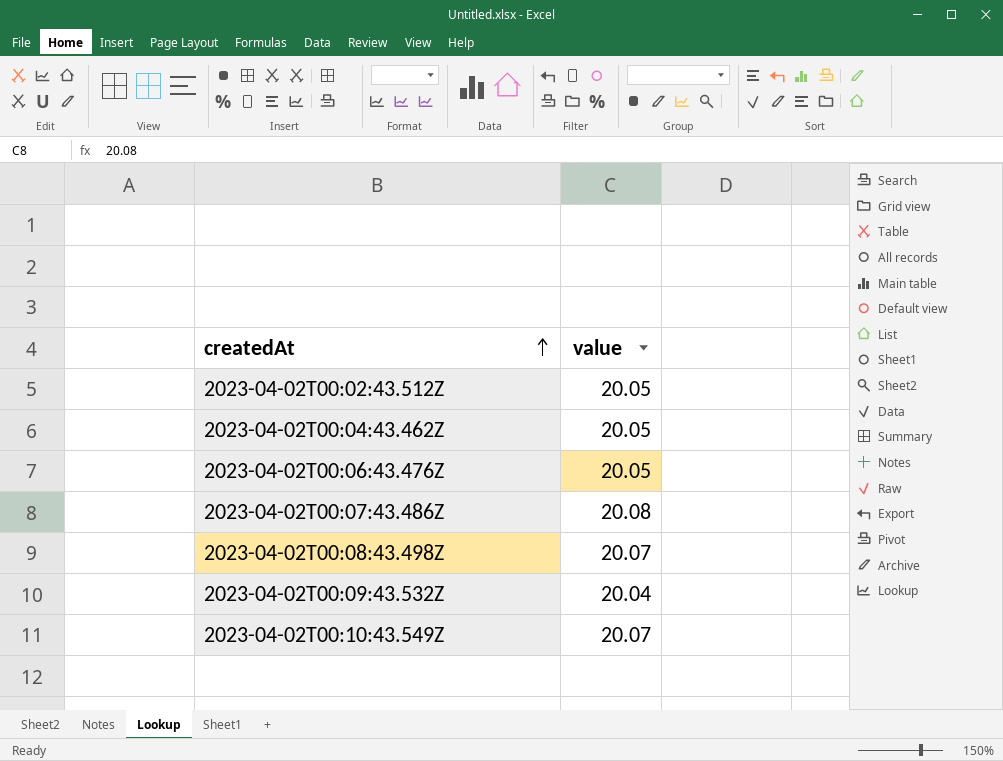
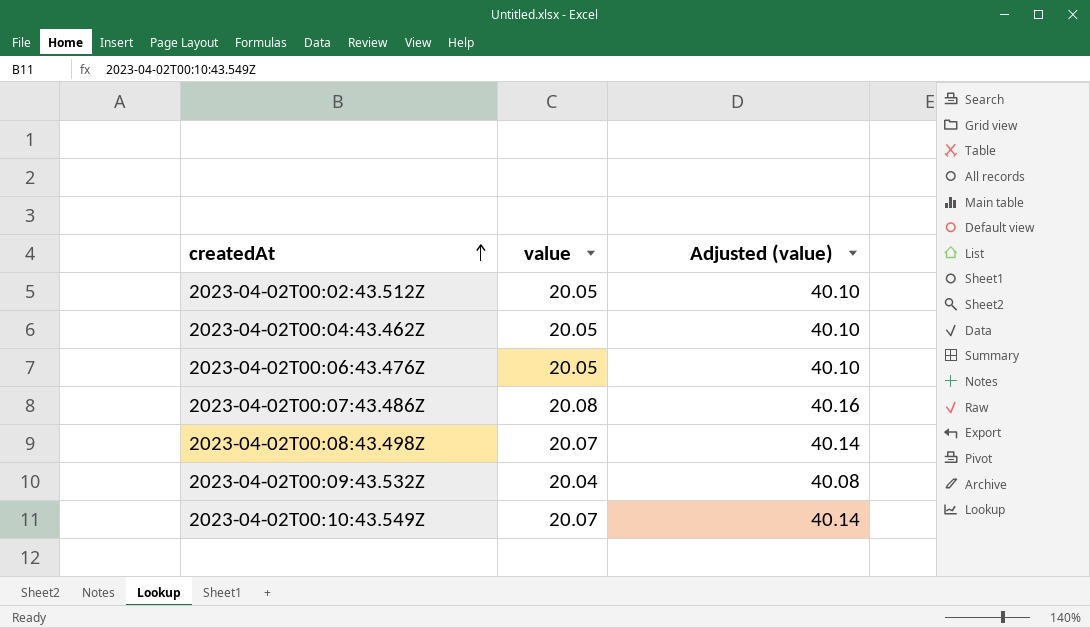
column Adjusted (value) | formula: none -> [value] * 2

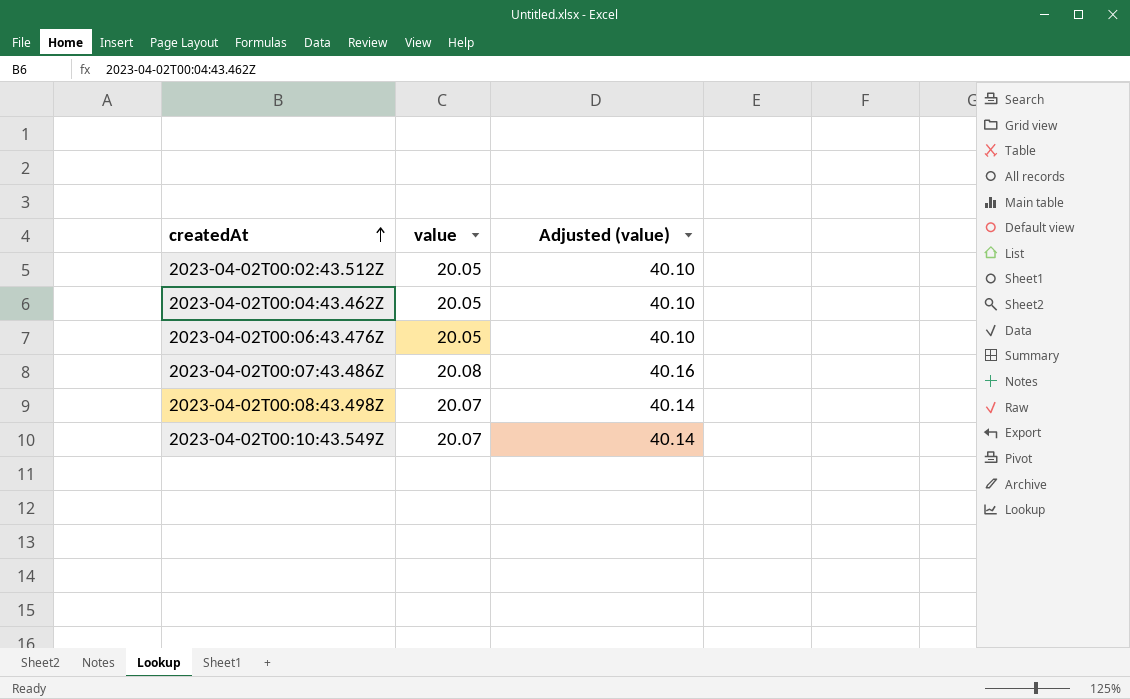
row 2023-04-02T00:09:43.532Z: 20.04 | 40.08 -> none

